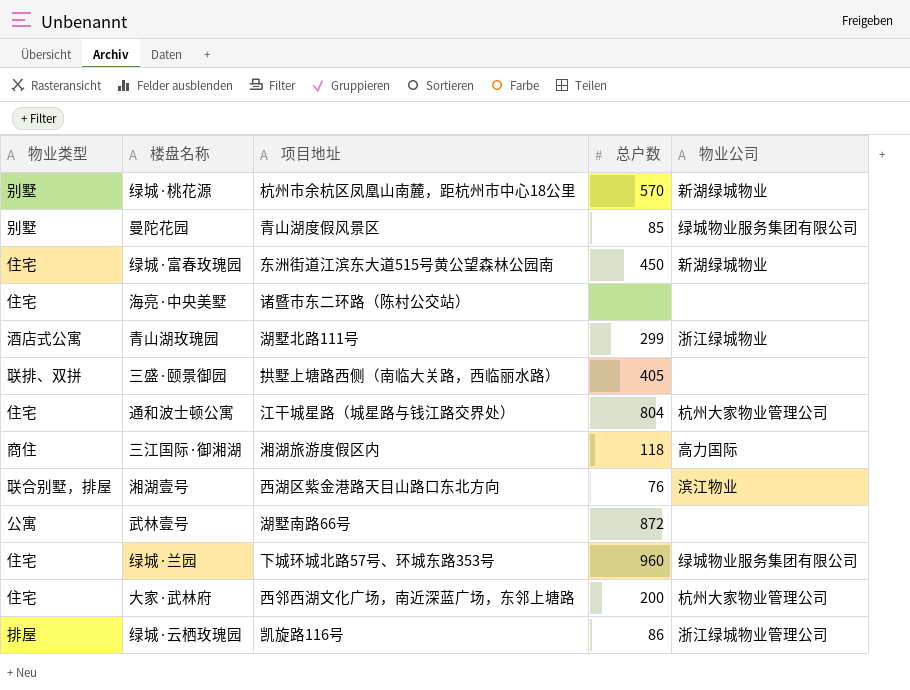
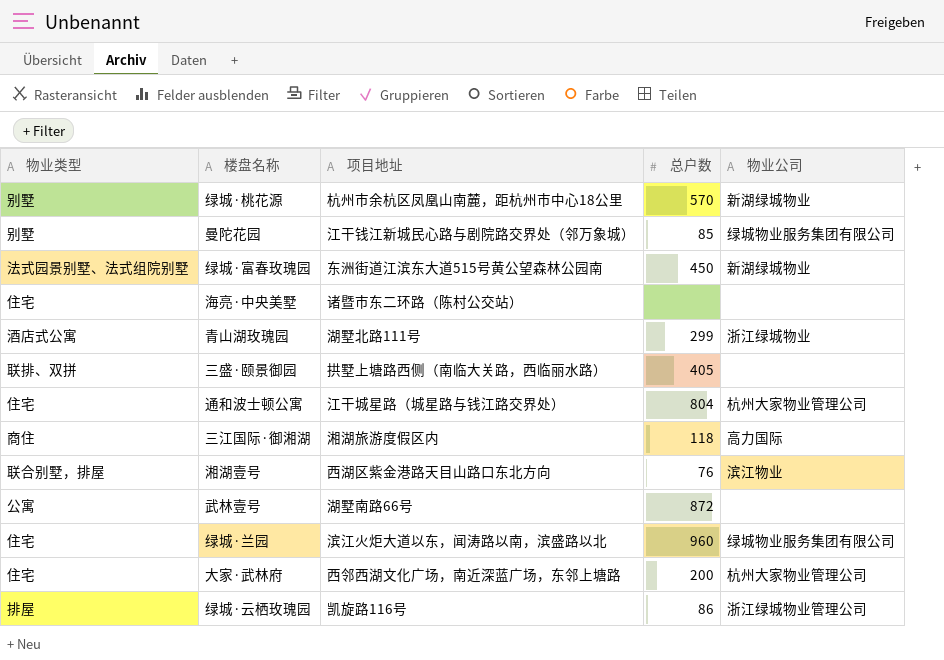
曼陀花园 | 项目地址: 青山湖度假风景区 -> 江干钱江新城民心路与剧院路交界处（邻万象城）
绿城·富春玫瑰园 | 物业类型: 住宅 -> 法式园景别墅、法式组院别墅
绿城·兰园 | 项目地址: 下城环城北路57号、环城东路353号 -> 滨江火炬大道以东，闻涛路以南，滨盛路以北

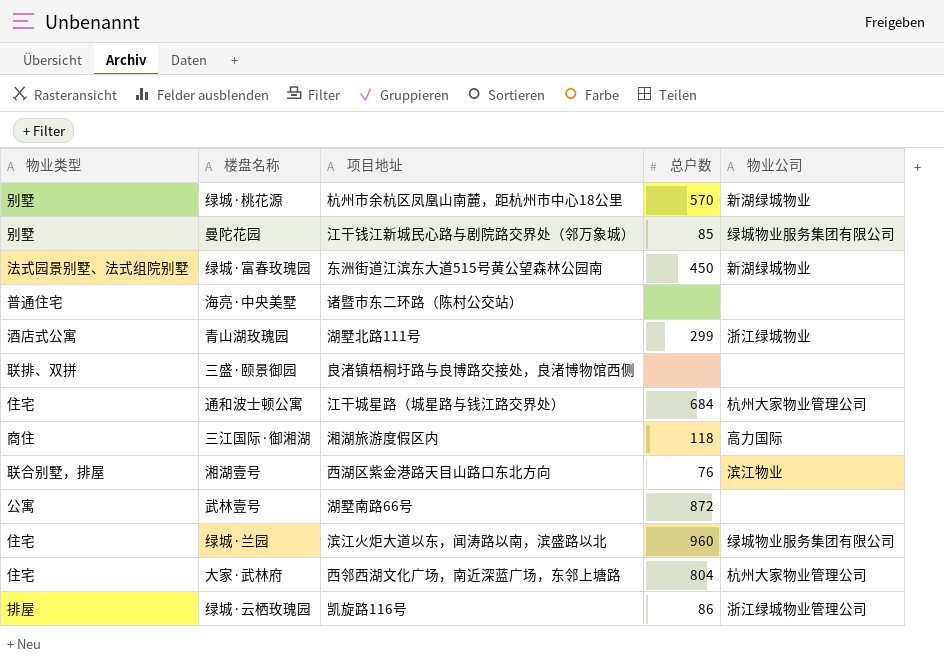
海亮·中央美墅 | 物业类型: 住宅 -> 普通住宅
三盛·颐景御园 | 项目地址: 拱墅上塘路西侧（南临大关路，西临丽水路） -> 良渚镇梧桐圩路与良博路交接处，良渚博物馆西侧
三盛·颐景御园 | 总户数: 405 -> none
通和波士顿公寓 | 总户数: 804 -> 684
大家·武林府 | 总户数: 200 -> 804

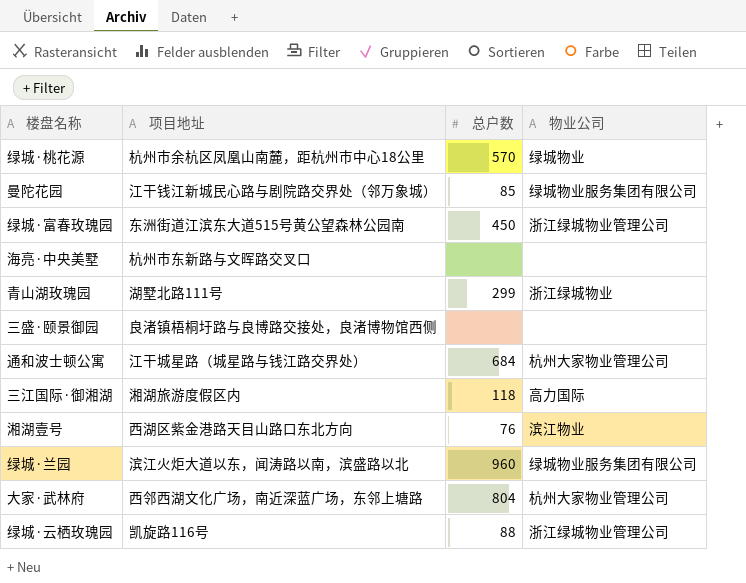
column 物业类型 | position: 1 -> none
row 武林壹号: 公寓 | 湖墅南路66号 | 872 | none -> none
绿城·桃花源 | 物业公司: 新湖绿城物业 -> 绿城物业
绿城·富春玫瑰园 | 物业公司: 新湖绿城物业 -> 浙江绿城物业管理公司
海亮·中央美墅 | 项目地址: 诸暨市东二环路（陈村公交站） -> 杭州市东新路与文晖路交叉口
绿城·云栖玫瑰园 | 总户数: 86 -> 88

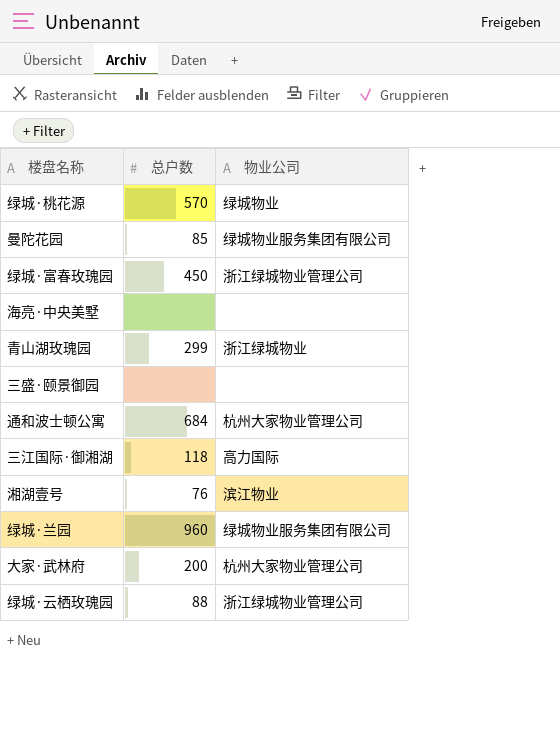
column 项目地址 | position: 2 -> none
大家·武林府 | 总户数: 804 -> 200

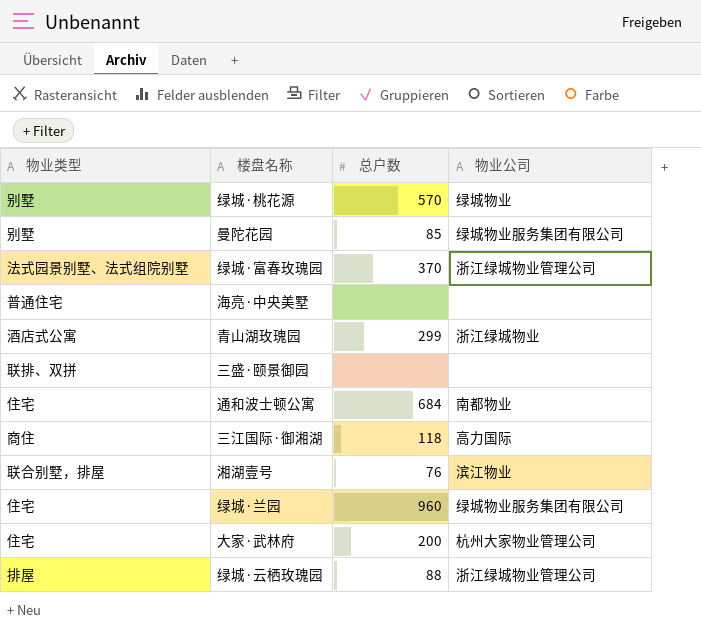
column 物业类型 | position: none -> 1
绿城·富春玫瑰园 | 总户数: 450 -> 370
通和波士顿公寓 | 物业公司: 杭州大家物业管理公司 -> 南都物业

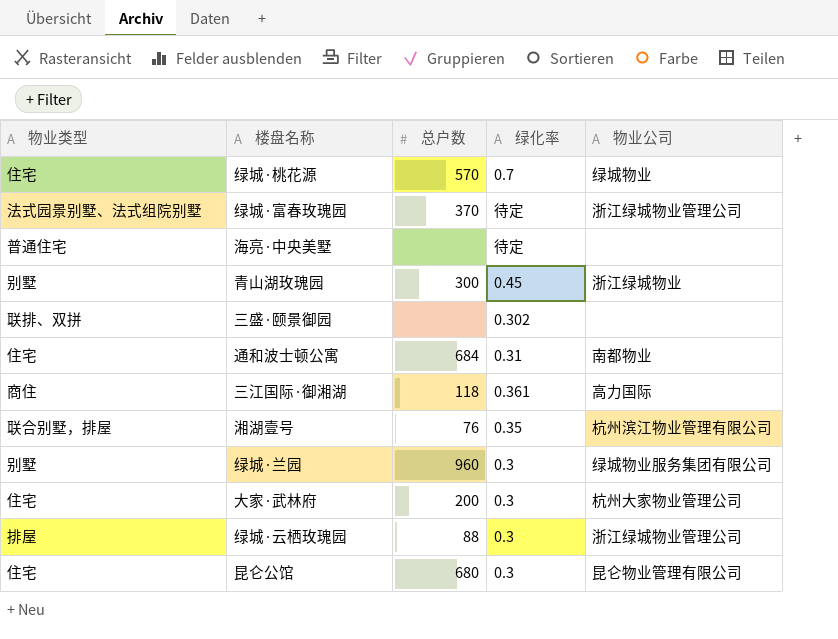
column 绿化率 | position: none -> 4
row 曼陀花园: 别墅 | 85 | 绿城物业服务集团有限公司 -> none
绿城·桃花源 | 物业类型: 别墅 -> 住宅
青山湖玫瑰园 | 物业类型: 酒店式公寓 -> 别墅
青山湖玫瑰园 | 总户数: 299 -> 300
湘湖壹号 | 物业公司: 滨江物业 -> 杭州滨江物业管理有限公司
绿城·兰园 | 物业类型: 住宅 -> 别墅
row 昆仑公馆: none -> 住宅 | 680 | 0.3 | 昆仑物业管理有限公司

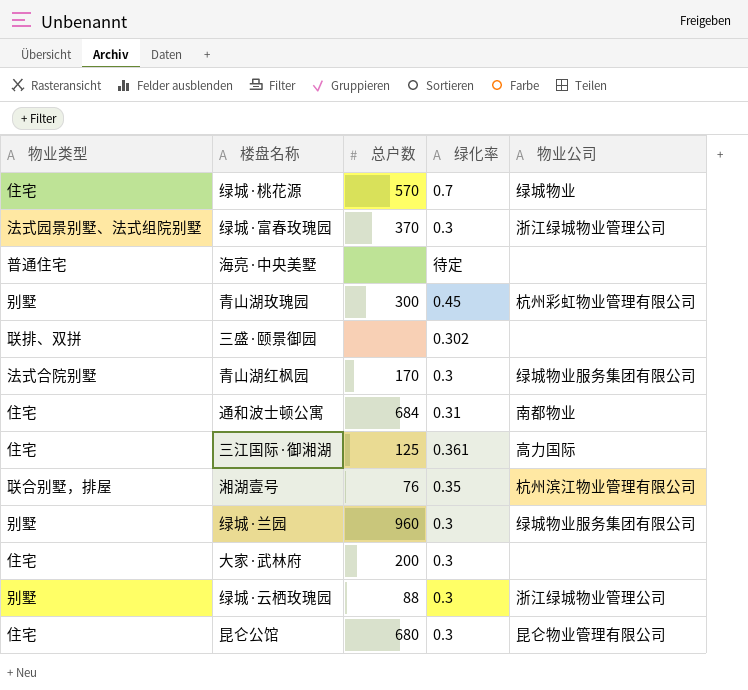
绿城·富春玫瑰园 | 绿化率: 待定 -> 0.3
青山湖玫瑰园 | 物业公司: 浙江绿城物业 -> 杭州彩虹物业管理有限公司
row 青山湖红枫园: none -> 法式合院别墅 | 170 | 0.3 | 绿城物业服务集团有限公司
三江国际·御湘湖 | 物业类型: 商住 -> 住宅
三江国际·御湘湖 | 总户数: 118 -> 125
大家·武林府 | 物业公司: 杭州大家物业管理公司 -> none
绿城·云栖玫瑰园 | 物业类型: 排屋 -> 别墅

